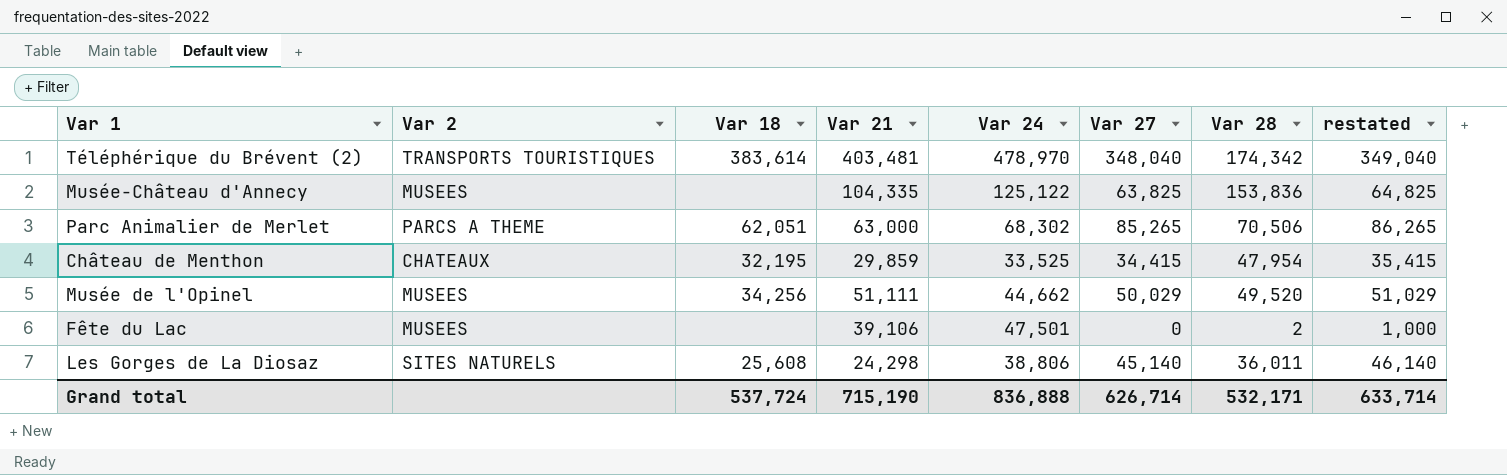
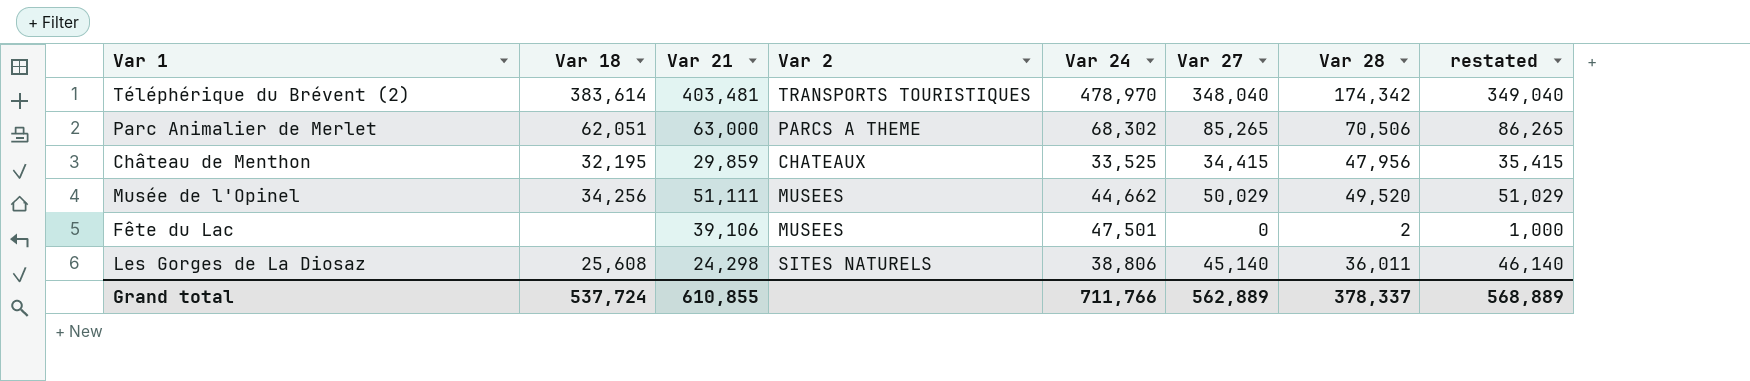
column Var 2 | position: 2 -> 4
row Musée-Château d'Annecy: MUSEES | none | 104,335 | 125,122 | 63,825 | 153,836 | 64,825 -> none
Château de Menthon | Var 28: 47,954 -> 47,956
Grand total | Var 21: 715,190 -> 610,855
Grand total | Var 24: 836,888 -> 711,766
Grand total | Var 27: 626,714 -> 562,889
Grand total | Var 28: 532,171 -> 378,337
Grand total | restated: 633,714 -> 568,889

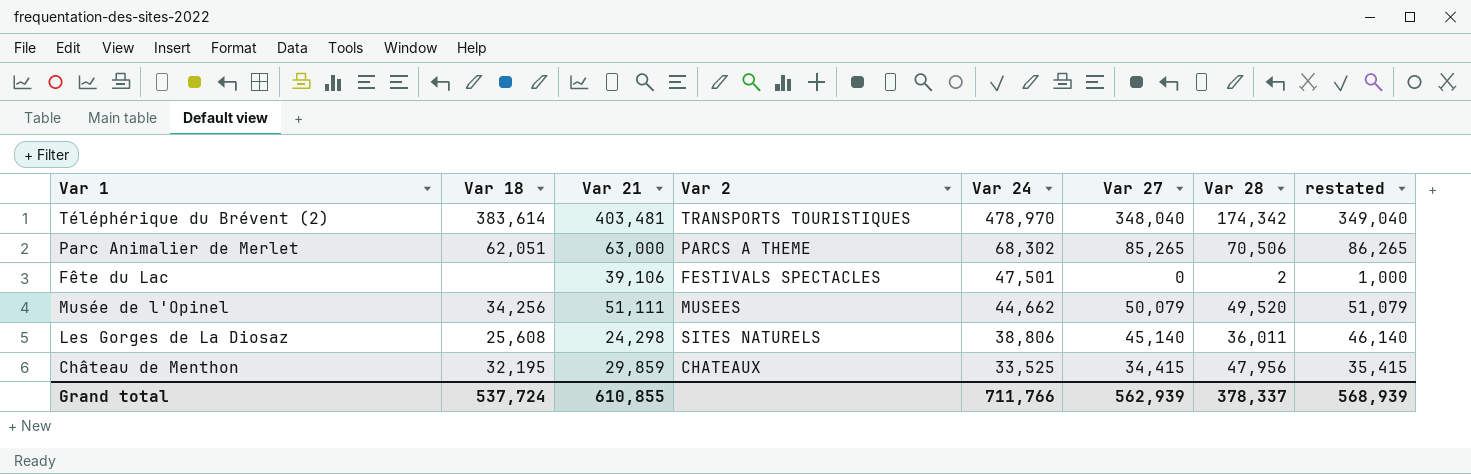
row order: none -> Var 24 descending
Fête du Lac | Var 2: MUSEES -> FESTIVALS SPECTACLES
Musée de l'Opinel | Var 27: 50,029 -> 50,079
Musée de l'Opinel | restated: 51,029 -> 51,079
Grand total | Var 27: 562,889 -> 562,939
Grand total | restated: 568,889 -> 568,939

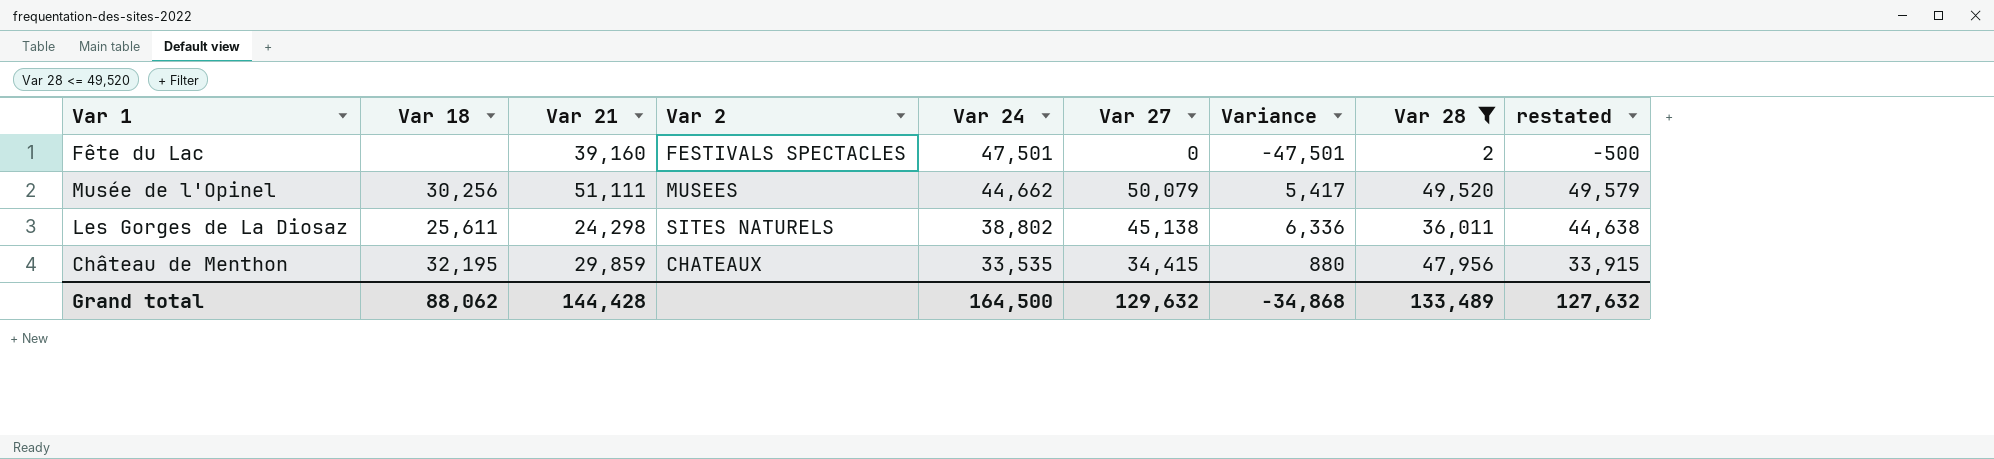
filter: none -> Var 28 <= 49,520
column Variance | formula: none -> [Var 27] - [Var 24]
column restated | formula: [Var 27] + 1000 -> [Var 27] - 500
Fête du Lac | Var 21: 39,106 -> 39,160
Musée de l'Opinel | Var 18: 34,256 -> 30,256
Les Gorges de La Diosaz | Var 18: 25,608 -> 25,611
Les Gorges de La Diosaz | Var 24: 38,806 -> 38,802
Les Gorges de La Diosaz | Var 27: 45,140 -> 45,138
Château de Menthon | Var 24: 33,525 -> 33,535
Grand total | Var 18: 537,724 -> 88,062
Grand total | Var 21: 610,855 -> 144,428
Grand total | Var 24: 711,766 -> 164,500
Grand total | Var 27: 562,939 -> 129,632
Grand total | Var 28: 378,337 -> 133,489
Grand total | restated: 568,939 -> 127,632

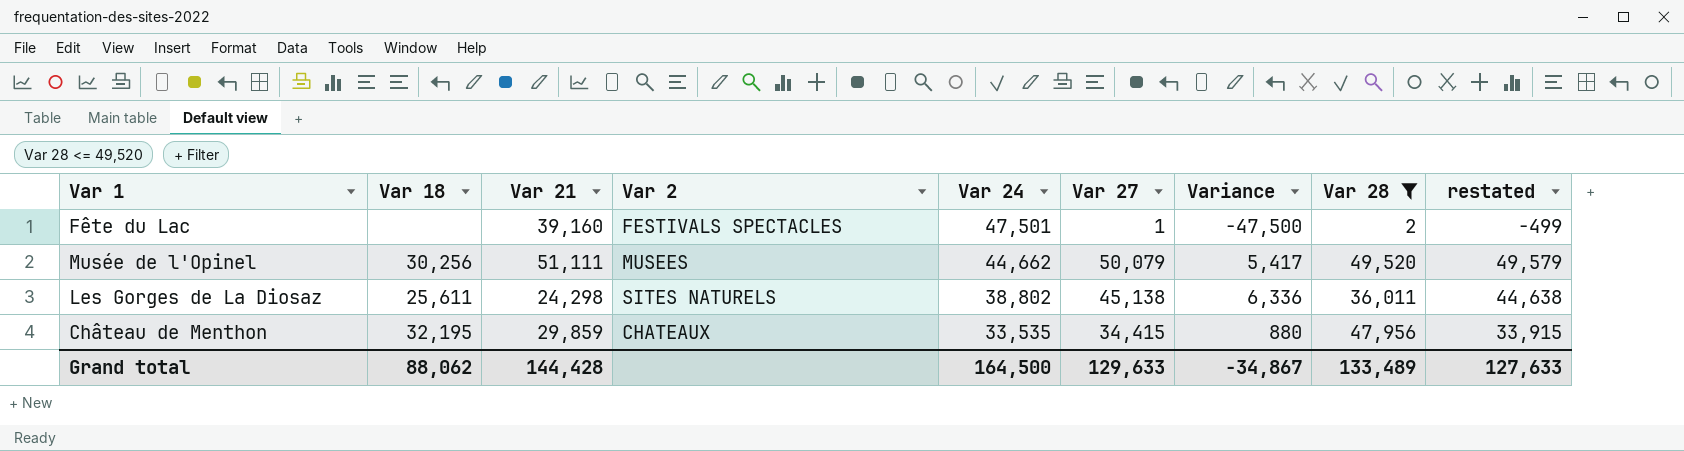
Fête du Lac | Var 27: 0 -> 1
Fête du Lac | Variance: -47,501 -> -47,500
Fête du Lac | restated: -500 -> -499
Grand total | Var 27: 129,632 -> 129,633
Grand total | Variance: -34,868 -> -34,867
Grand total | restated: 127,632 -> 127,633

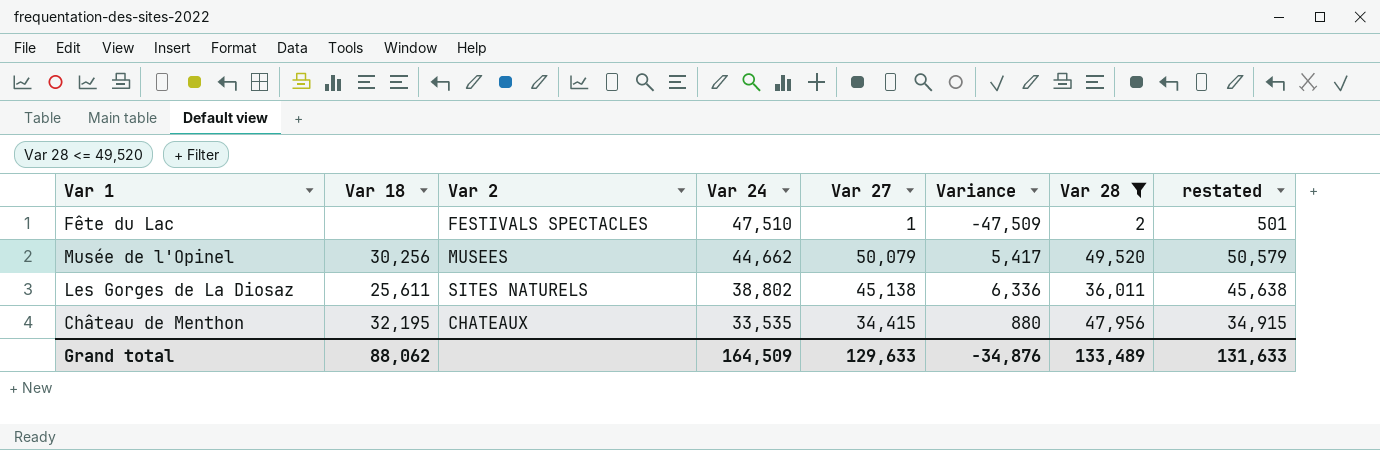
column Var 21 | position: 3 -> none
column restated | formula: [Var 27] - 500 -> [Var 27] + 500
Fête du Lac | Var 24: 47,501 -> 47,510
Fête du Lac | Variance: -47,500 -> -47,509
Grand total | Var 24: 164,500 -> 164,509
Grand total | Variance: -34,867 -> -34,876
Grand total | restated: 127,633 -> 131,633

